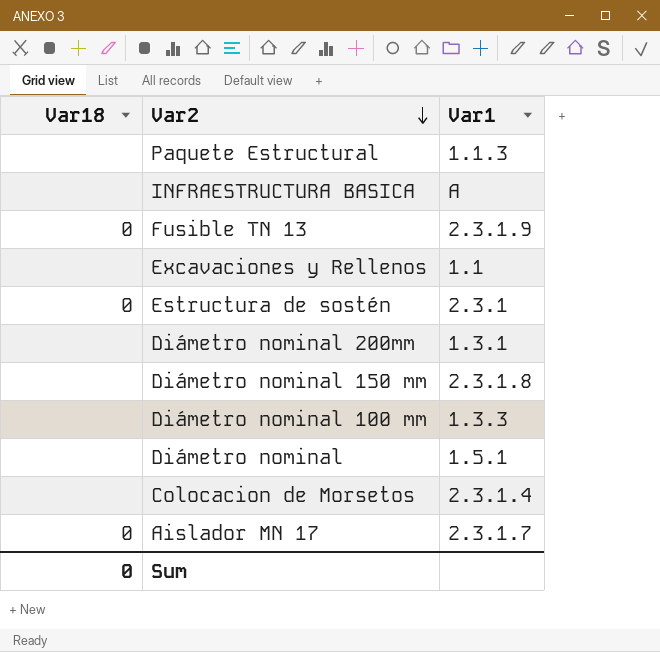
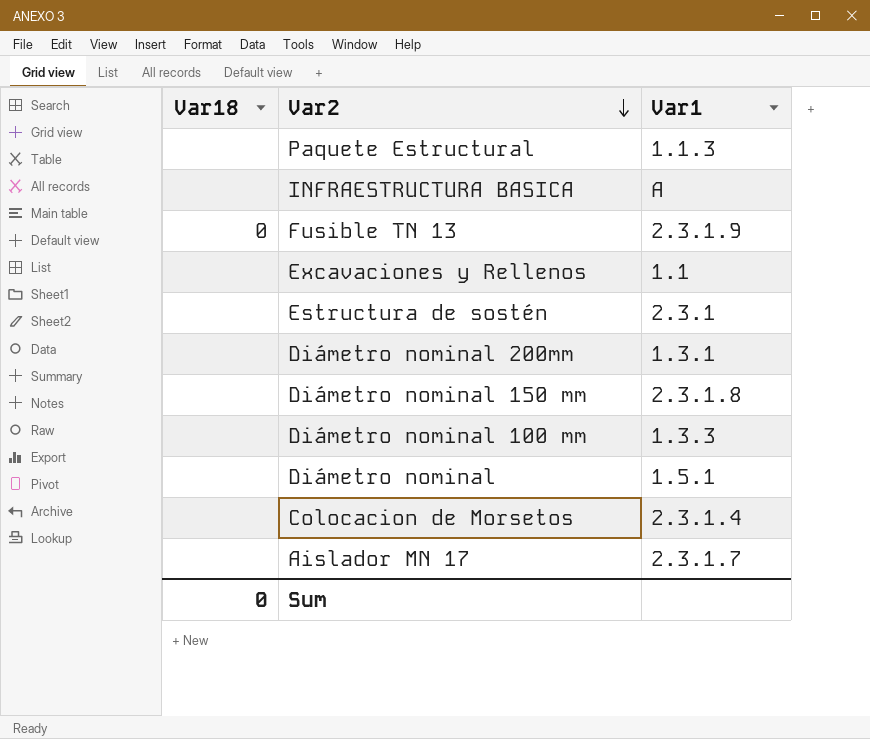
Estructura de sostén | Var18: 0 -> none
Aislador MN 17 | Var18: 0 -> none

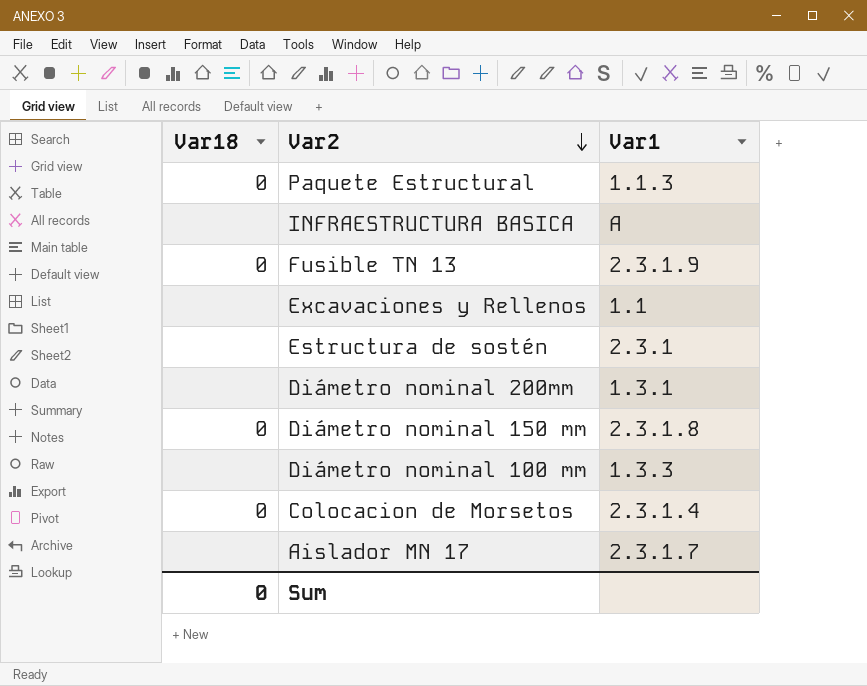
row Diámetro nominal: none | 1.5.1 -> none
Paquete Estructural | Var18: none -> 0
Diámetro nominal 150 mm | Var18: none -> 0
Colocacion de Morsetos | Var18: none -> 0

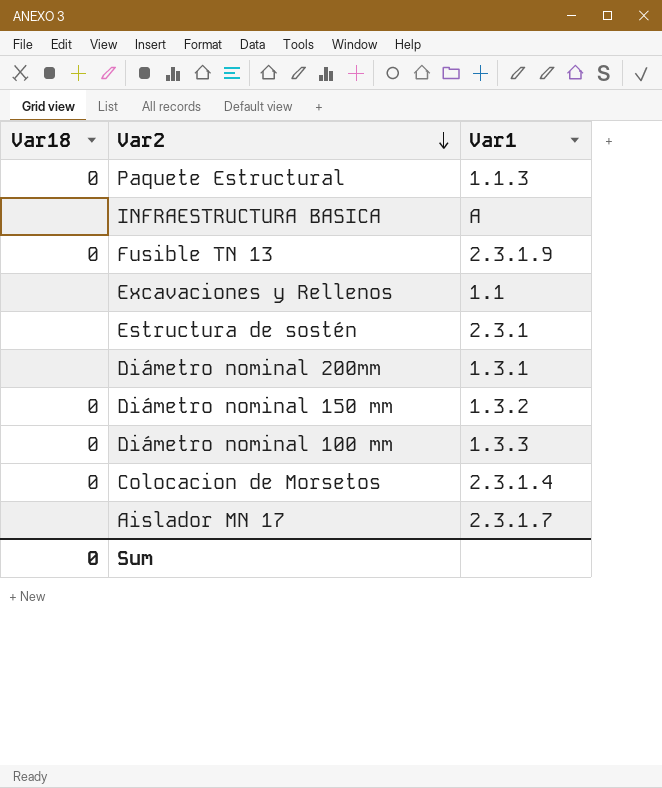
Diámetro nominal 150 mm | Var1: 2.3.1.8 -> 1.3.2
Diámetro nominal 100 mm | Var18: none -> 0

